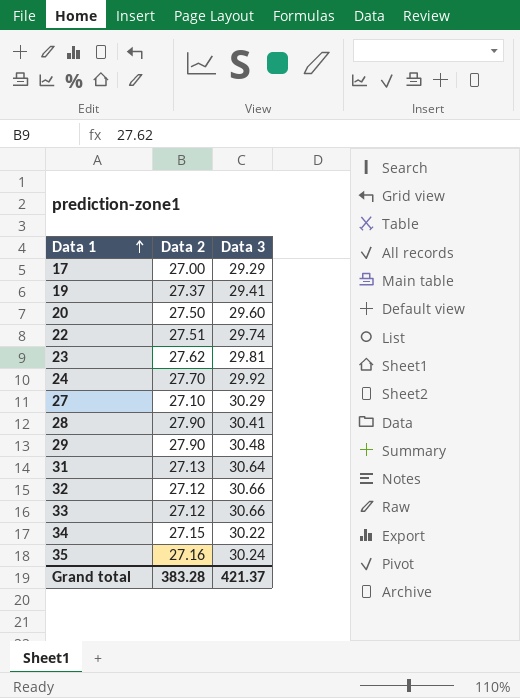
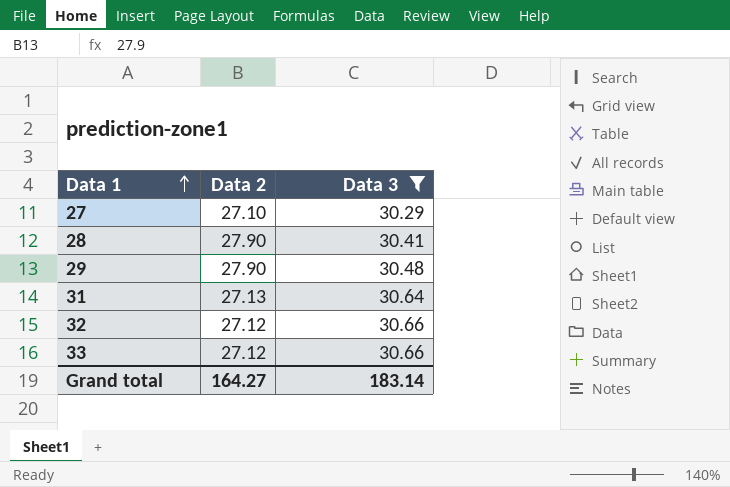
filter: none -> Data 3 >= 30.29
Grand total | Data 2: 383.28 -> 164.27
Grand total | Data 3: 421.37 -> 183.14

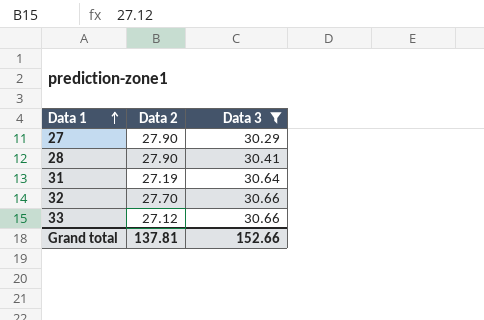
row 29: 27.90 | 30.48 -> none
27 | Data 2: 27.10 -> 27.90
31 | Data 2: 27.13 -> 27.19
32 | Data 2: 27.12 -> 27.70
Grand total | Data 2: 164.27 -> 137.81
Grand total | Data 3: 183.14 -> 152.66

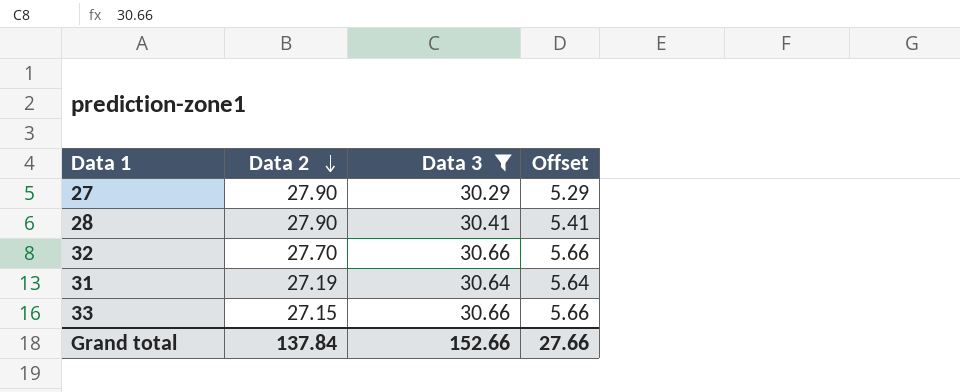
row order: Data 1 ascending -> Data 2 descending
column Offset | formula: none -> [Data 3] - 25
33 | Data 2: 27.12 -> 27.15
Grand total | Data 2: 137.81 -> 137.84

